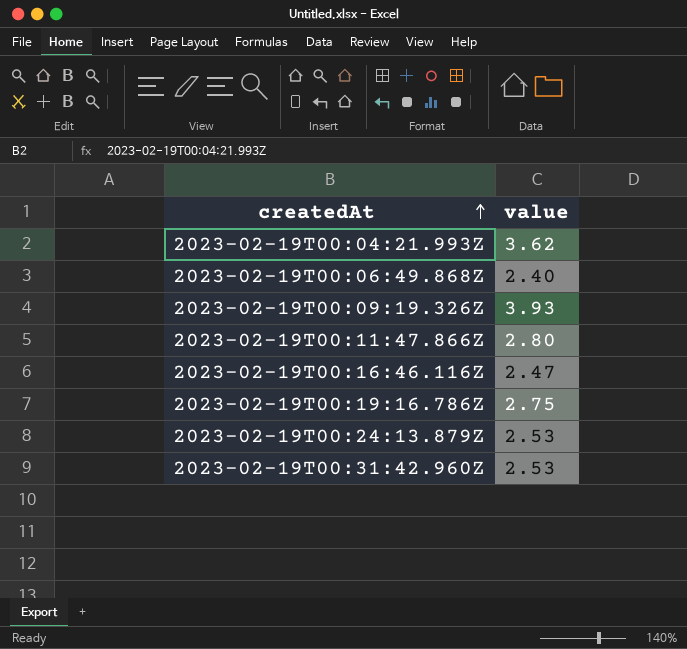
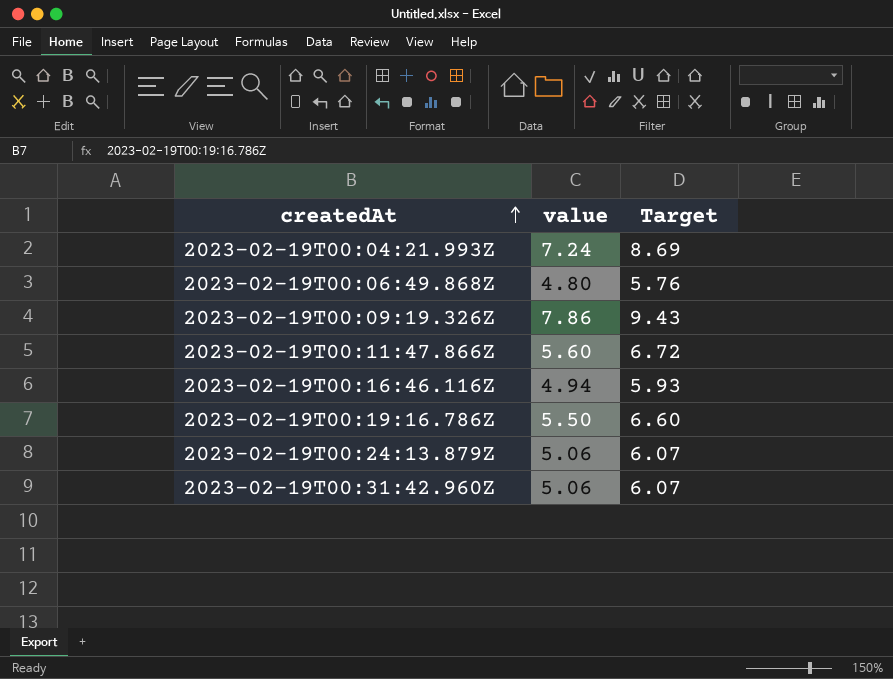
column Target | formula: none -> [value] * 1.2
2023-02-19T00:04:21.993Z | value: 3.62 -> 7.24
2023-02-19T00:06:49.868Z | value: 2.40 -> 4.80
2023-02-19T00:09:19.326Z | value: 3.93 -> 7.86
2023-02-19T00:11:47.866Z | value: 2.80 -> 5.60
2023-02-19T00:16:46.116Z | value: 2.47 -> 4.94
2023-02-19T00:19:16.786Z | value: 2.75 -> 5.50
2023-02-19T00:24:13.879Z | value: 2.53 -> 5.06
2023-02-19T00:31:42.960Z | value: 2.53 -> 5.06

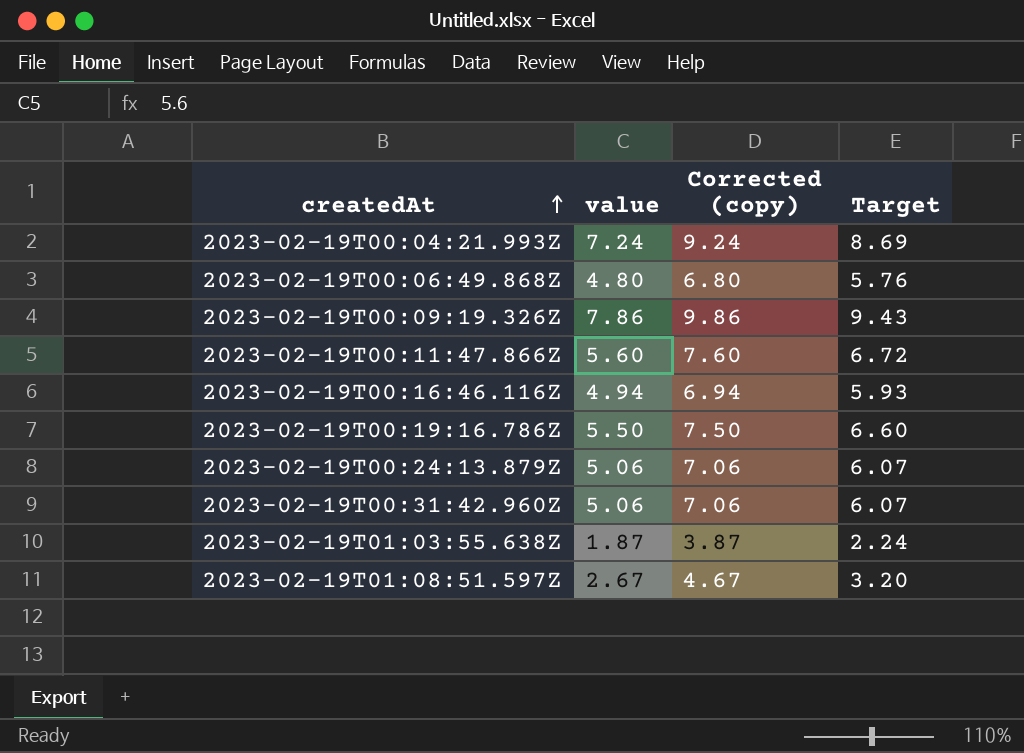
column Corrected (copy) | formula: none -> [value] + 2
row 2023-02-19T01:03:55.638Z: none -> 1.87 | 3.87 | 2.24
row 2023-02-19T01:08:51.597Z: none -> 2.67 | 4.67 | 3.20

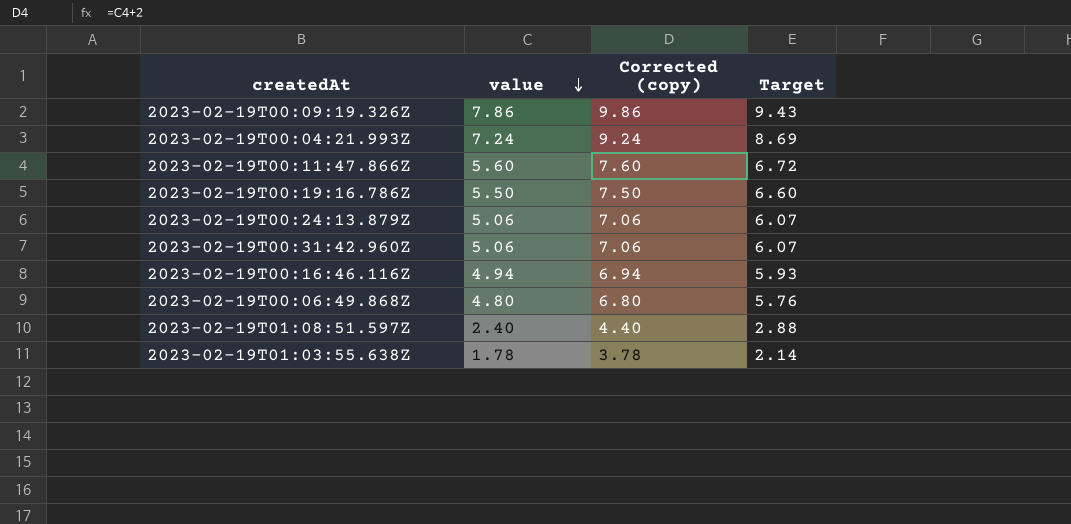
row order: createdAt ascending -> value descending
2023-02-19T01:08:51.597Z | value: 2.67 -> 2.40
2023-02-19T01:08:51.597Z | Corrected (copy): 4.67 -> 4.40
2023-02-19T01:08:51.597Z | Target: 3.20 -> 2.88
2023-02-19T01:03:55.638Z | value: 1.87 -> 1.78
2023-02-19T01:03:55.638Z | Corrected (copy): 3.87 -> 3.78
2023-02-19T01:03:55.638Z | Target: 2.24 -> 2.14

